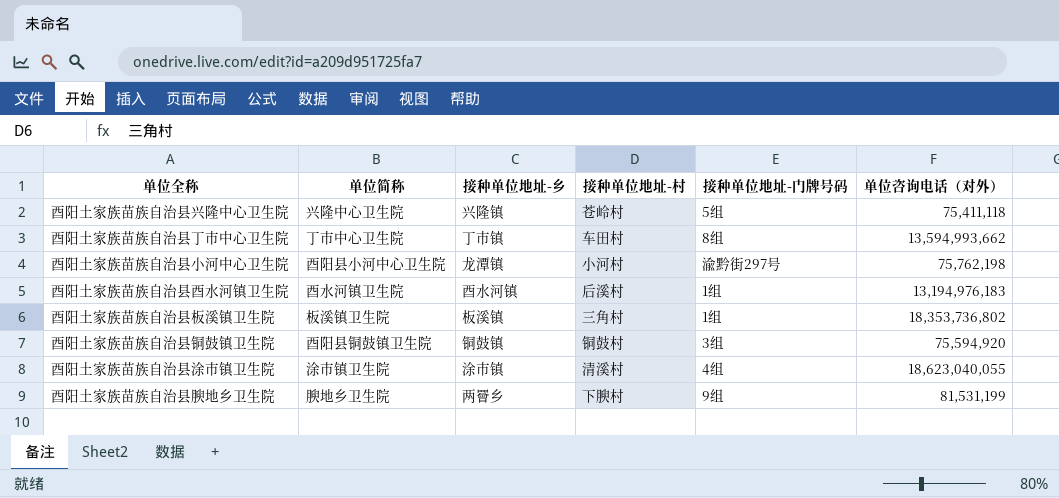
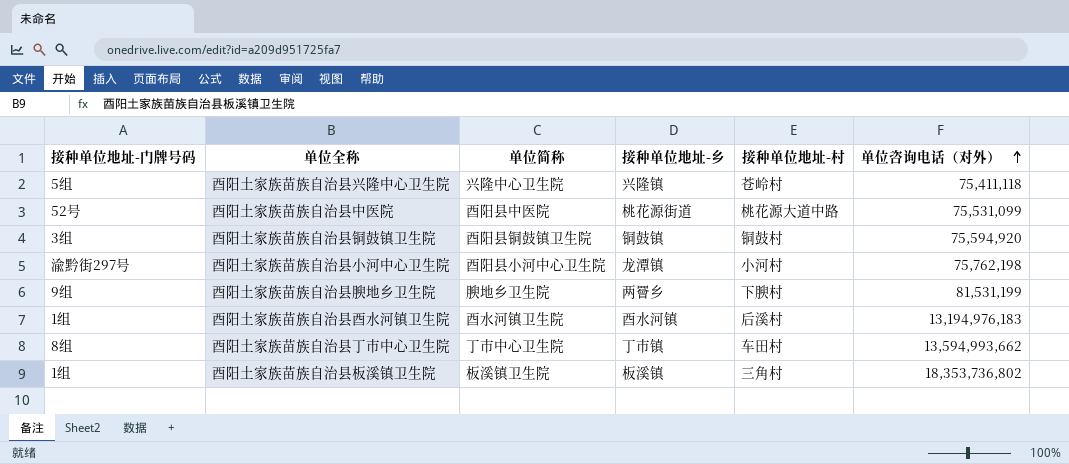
row order: none -> 单位咨询电话（对外） ascending
column 接种单位地址-门牌号码 | position: 5 -> 1
row 酉阳土家族苗族自治县涂市镇卫生院: 涂市镇卫生院 | 涂市镇 | 清溪村 | 4组 | 18,623,040,055 -> none
row 酉阳土家族苗族自治县中医院: none -> 52号 | 酉阳县中医院 | 桃花源街道 | 桃花源大道中路 | 75,531,099

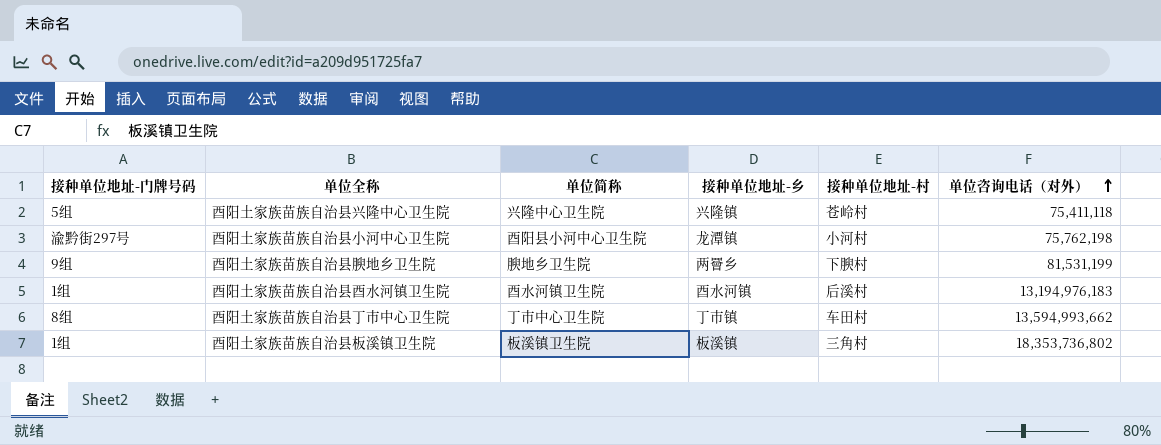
row 酉阳土家族苗族自治县中医院: 52号 | 酉阳县中医院 | 桃花源街道 | 桃花源大道中路 | 75,531,099 -> none
row 酉阳土家族苗族自治县铜鼓镇卫生院: 3组 | 酉阳县铜鼓镇卫生院 | 铜鼓镇 | 铜鼓村 | 75,594,920 -> none

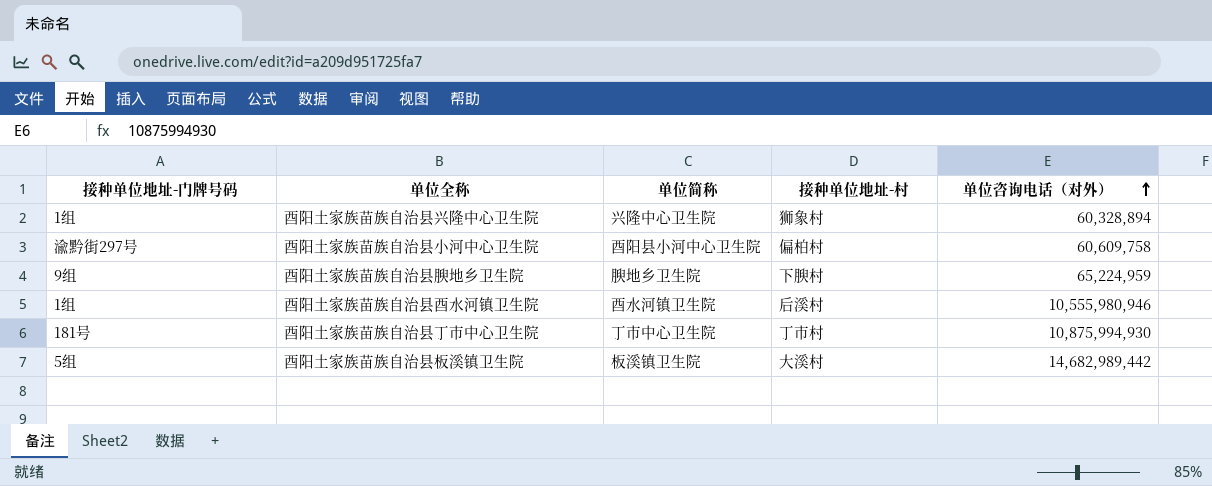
column 接种单位地址-乡 | position: 4 -> none
酉阳土家族苗族自治县兴隆中心卫生院 | 接种单位地址-门牌号码: 5组 -> 1组
酉阳土家族苗族自治县兴隆中心卫生院 | 接种单位地址-村: 苍岭村 -> 狮象村
酉阳土家族苗族自治县兴隆中心卫生院 | 单位咨询电话（对外）: 75,411,118 -> 60,328,894
酉阳土家族苗族自治县小河中心卫生院 | 接种单位地址-村: 小河村 -> 偏柏村
酉阳土家族苗族自治县小河中心卫生院 | 单位咨询电话（对外）: 75,762,198 -> 60,609,758
酉阳土家族苗族自治县腴地乡卫生院 | 单位咨询电话（对外）: 81,531,199 -> 65,224,959
酉阳土家族苗族自治县酉水河镇卫生院 | 单位咨询电话（对外）: 13,194,976,183 -> 10,555,980,946
酉阳土家族苗族自治县丁市中心卫生院 | 接种单位地址-门牌号码: 8组 -> 181号
酉阳土家族苗族自治县丁市中心卫生院 | 接种单位地址-村: 车田村 -> 丁市村
酉阳土家族苗族自治县丁市中心卫生院 | 单位咨询电话（对外）: 13,594,993,662 -> 10,875,994,930
酉阳土家族苗族自治县板溪镇卫生院 | 接种单位地址-门牌号码: 1组 -> 5组
酉阳土家族苗族自治县板溪镇卫生院 | 接种单位地址-村: 三角村 -> 大溪村
酉阳土家族苗族自治县板溪镇卫生院 | 单位咨询电话（对外）: 18,353,736,802 -> 14,682,989,442

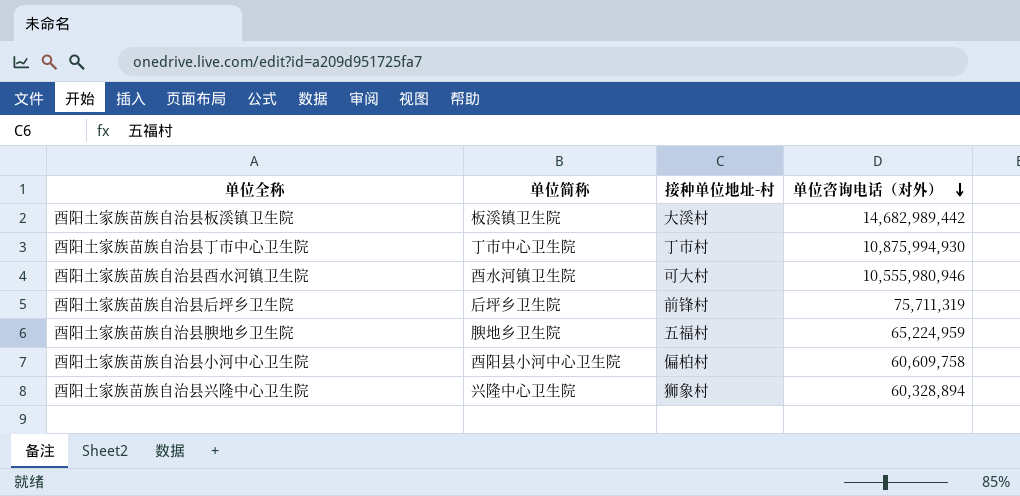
row order: 单位咨询电话（对外） ascending -> 单位咨询电话（对外） descending
column 接种单位地址-门牌号码 | position: 1 -> none
酉阳土家族苗族自治县酉水河镇卫生院 | 接种单位地址-村: 后溪村 -> 可大村
row 酉阳土家族苗族自治县后坪乡卫生院: none -> 后坪乡卫生院 | 前锋村 | 75,711,319
酉阳土家族苗族自治县腴地乡卫生院 | 接种单位地址-村: 下腴村 -> 五福村

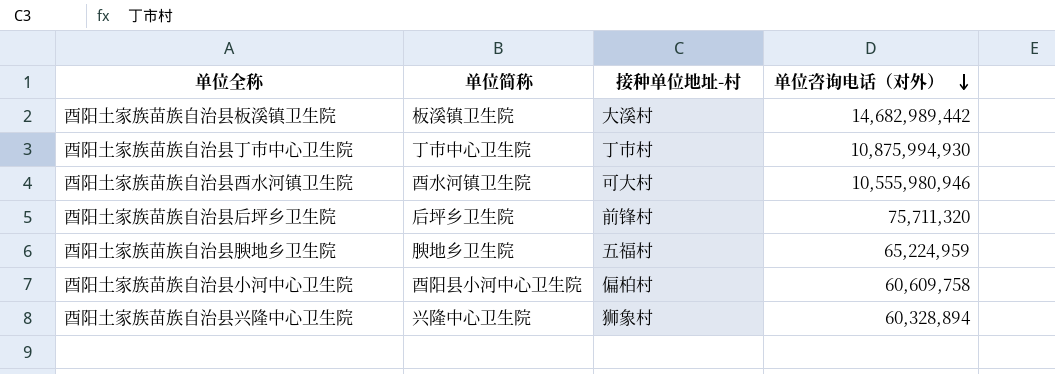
酉阳土家族苗族自治县后坪乡卫生院 | 单位咨询电话（对外）: 75,711,319 -> 75,711,320

